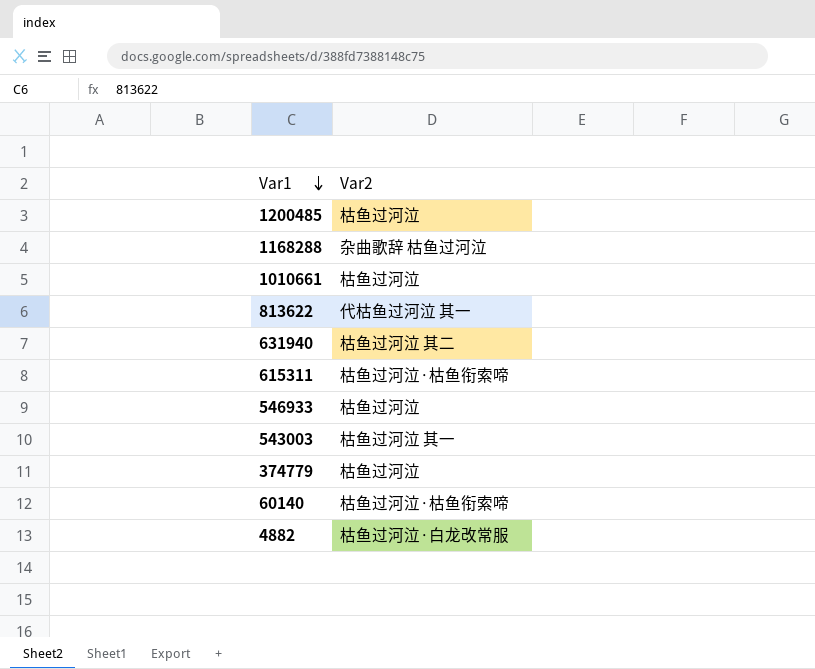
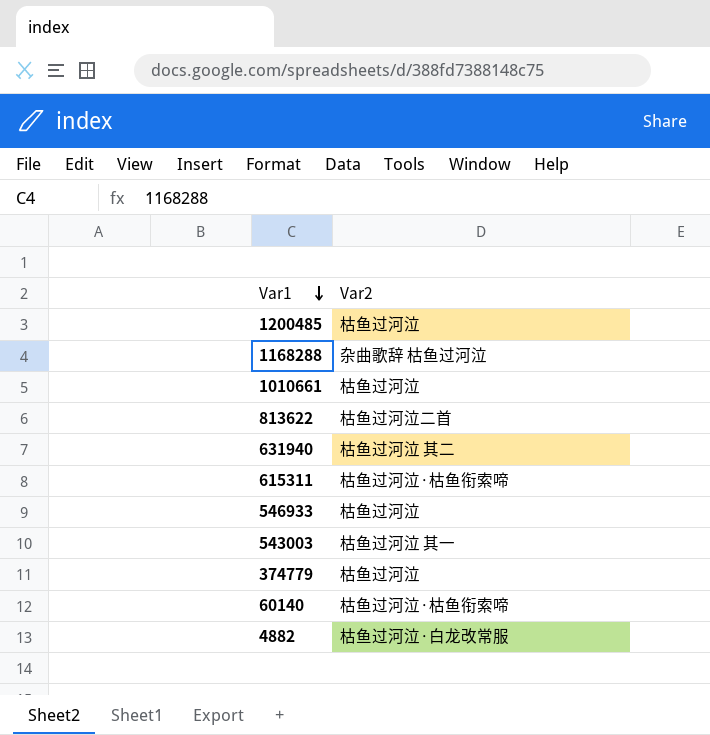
813622 | Var2: 代枯鱼过河泣 其一 -> 枯鱼过河泣二首

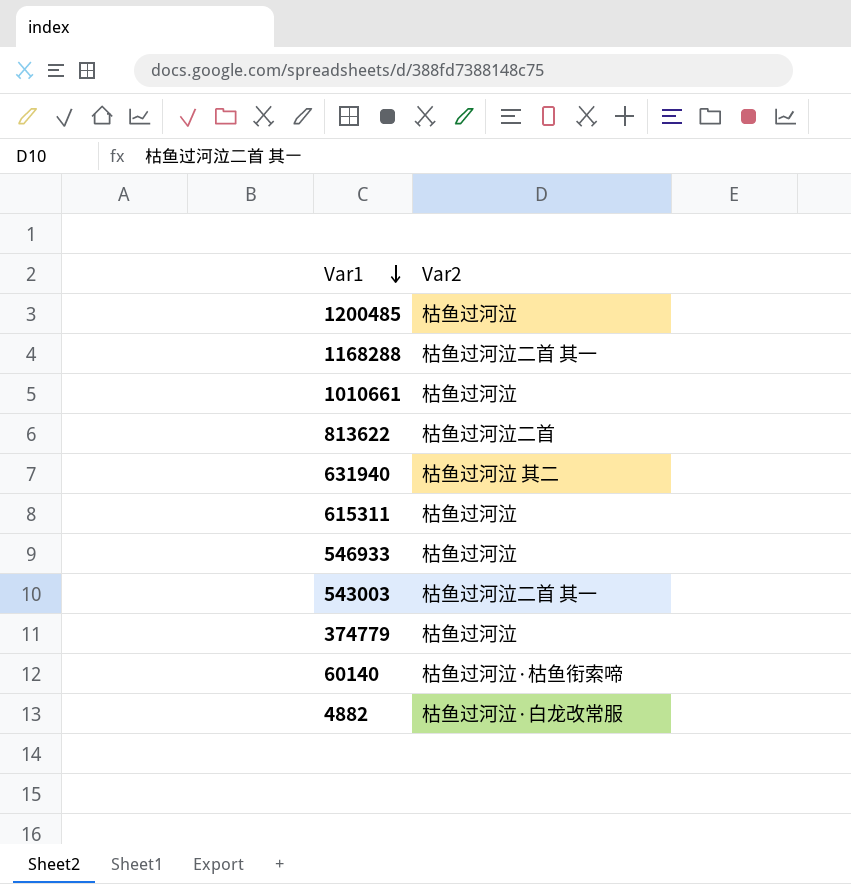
1168288 | Var2: 杂曲歌辞 枯鱼过河泣 -> 枯鱼过河泣二首 其一
615311 | Var2: 枯鱼过河泣·枯鱼衔索啼 -> 枯鱼过河泣
543003 | Var2: 枯鱼过河泣 其一 -> 枯鱼过河泣二首 其一

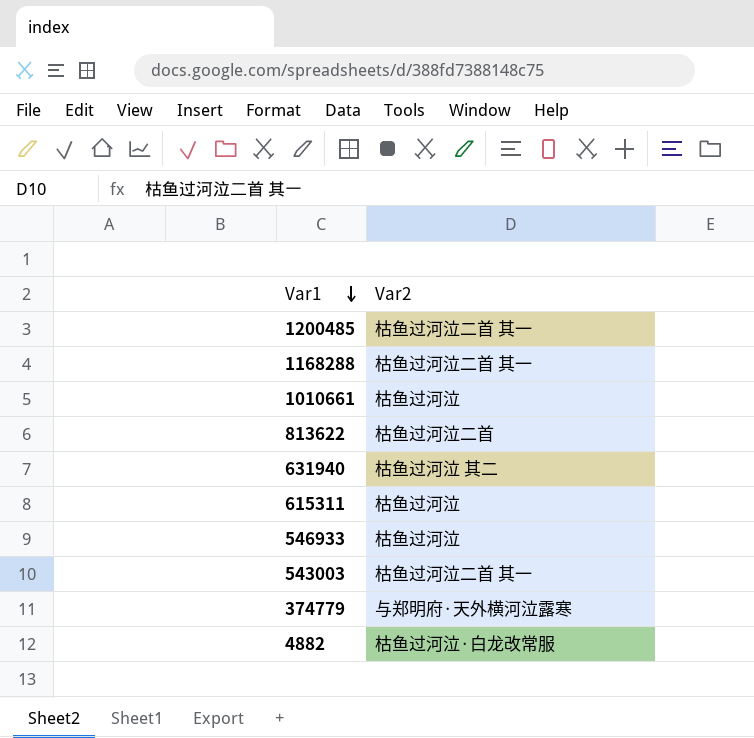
row 60140: 枯鱼过河泣·枯鱼衔索啼 -> none
1200485 | Var2: 枯鱼过河泣 -> 枯鱼过河泣二首 其一
374779 | Var2: 枯鱼过河泣 -> 与郑明府·天外横河泣露寒

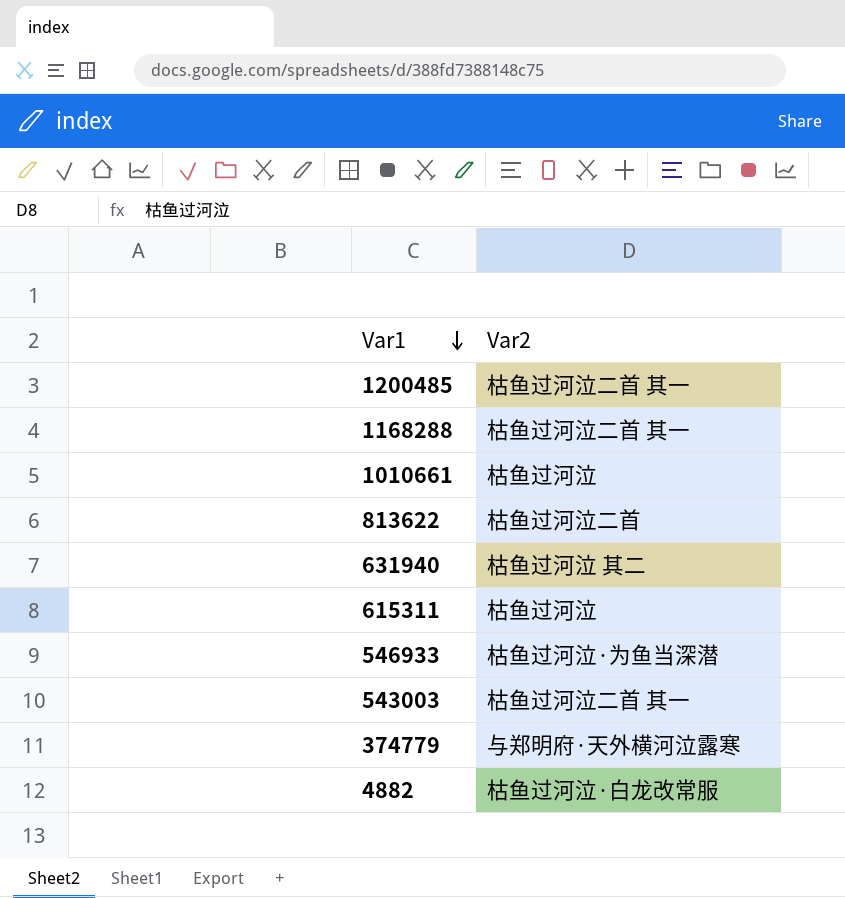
546933 | Var2: 枯鱼过河泣 -> 枯鱼过河泣·为鱼当深潜

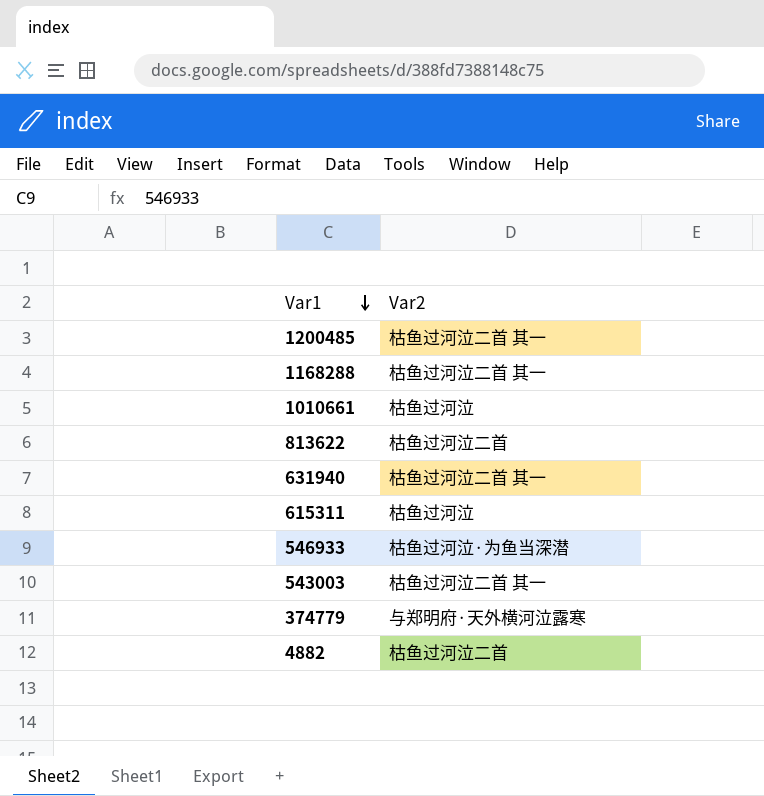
631940 | Var2: 枯鱼过河泣 其二 -> 枯鱼过河泣二首 其一
4882 | Var2: 枯鱼过河泣·白龙改常服 -> 枯鱼过河泣二首

